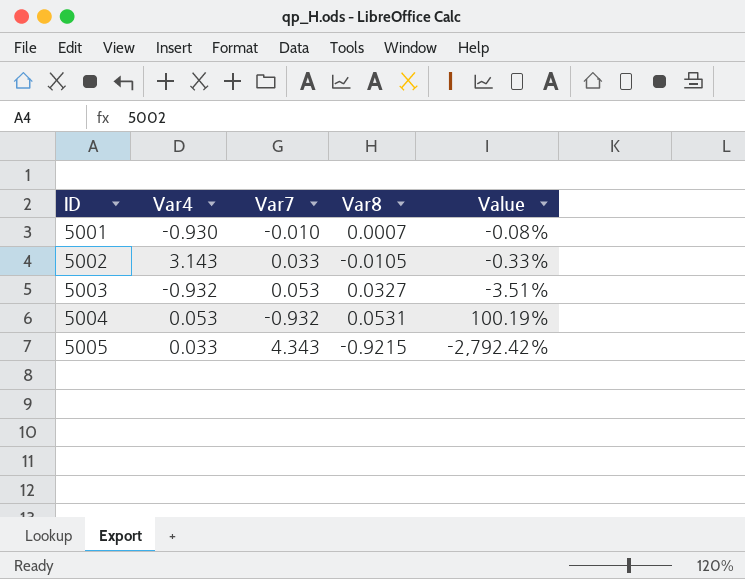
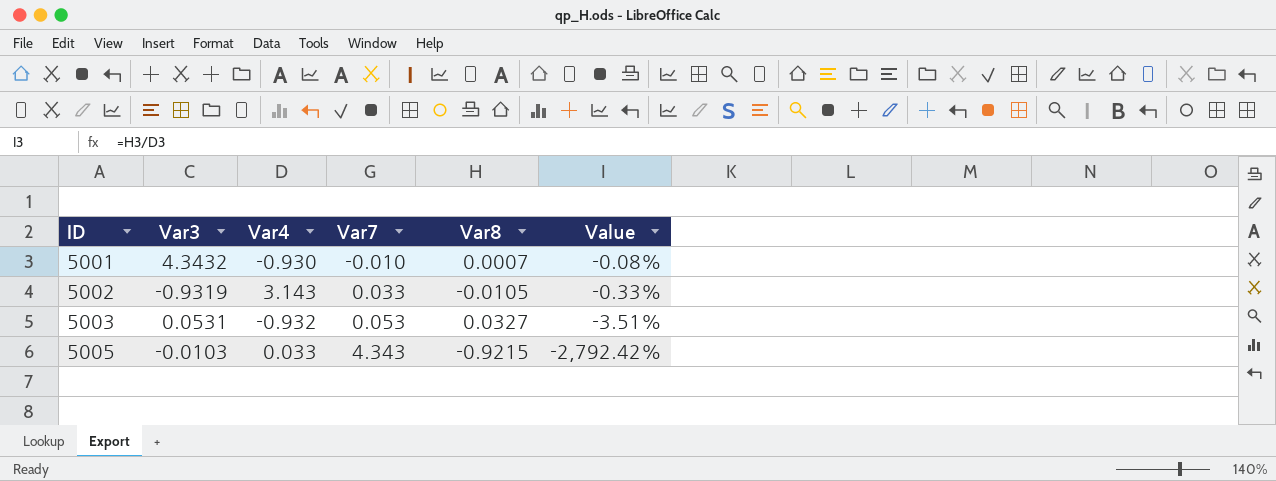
column Var3 | position: none -> 2
row 5004: 0.053 | -0.932 | 0.0531 | 100.19% -> none

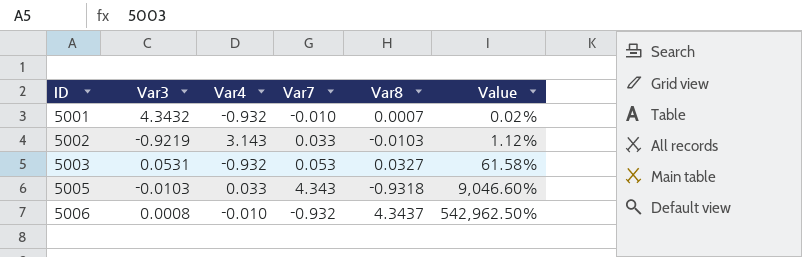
column Value | formula: [Var8] / [Var4] -> [Var8] / [Var3]
5001 | Var4: -0.930 -> -0.932
5002 | Var3: -0.9319 -> -0.9219
5002 | Var8: -0.0105 -> -0.0103
5005 | Var8: -0.9215 -> -0.9318
row 5006: none -> 0.0008 | -0.010 | -0.932 | 4.3437 | 542,962.50%

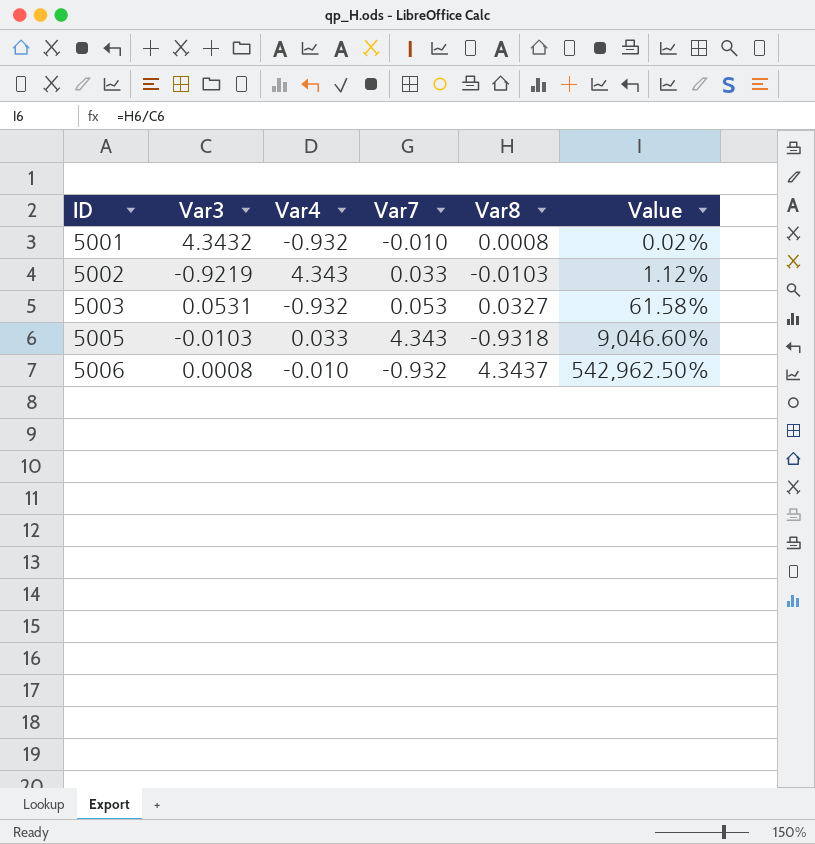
5001 | Var8: 0.0007 -> 0.0008
5002 | Var4: 3.143 -> 4.343

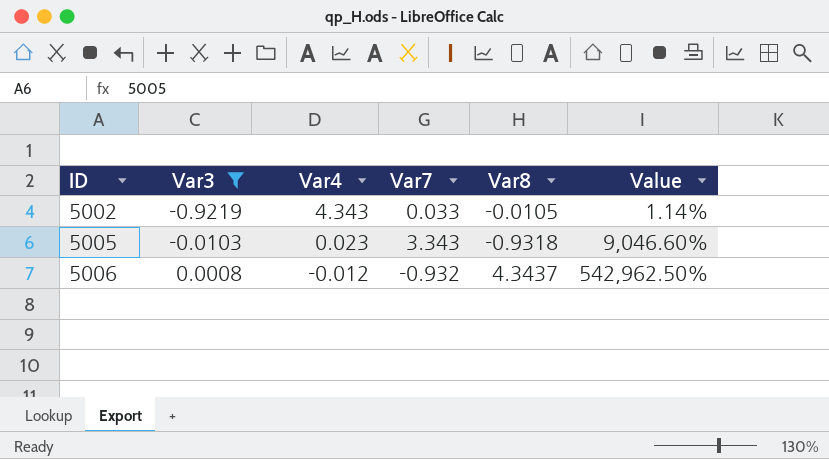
filter: none -> Var3 <= 0.0008
5002 | Var8: -0.0103 -> -0.0105
5002 | Value: 1.12% -> 1.14%
5005 | Var4: 0.033 -> 0.023
5005 | Var7: 4.343 -> 3.343
5006 | Var4: -0.010 -> -0.012

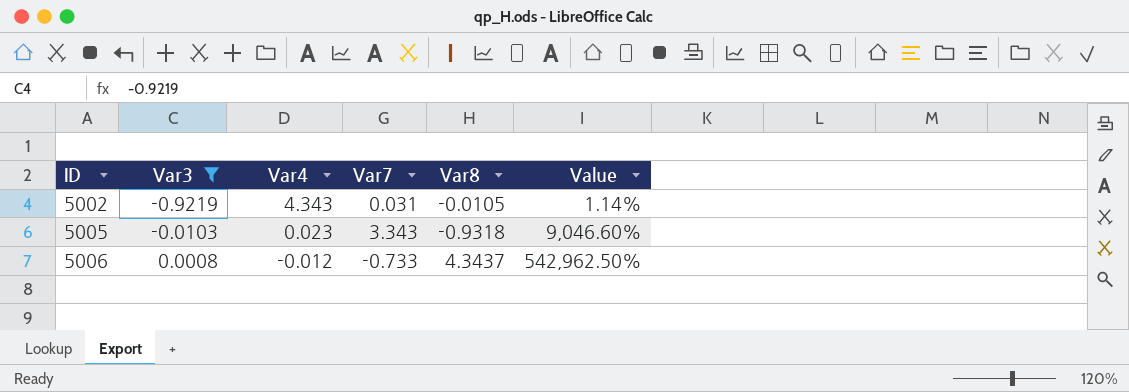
5002 | Var7: 0.033 -> 0.031
5006 | Var7: -0.932 -> -0.733

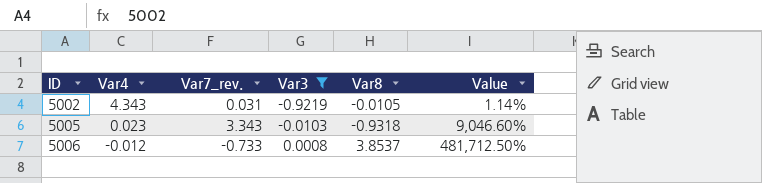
column name: Var7 -> Var7_rev.
column Var3 | position: 2 -> 4
5006 | Var8: 4.3437 -> 3.8537
5006 | Value: 542,962.50% -> 481,712.50%

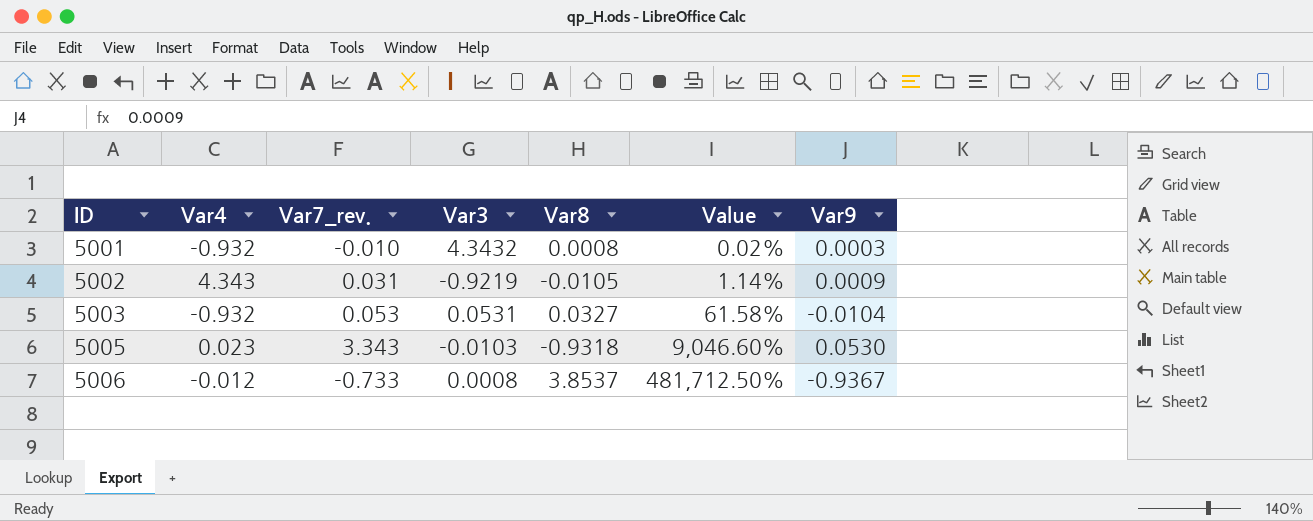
filter: Var3 <= 0.0008 -> none
column Var9 | position: none -> 7

